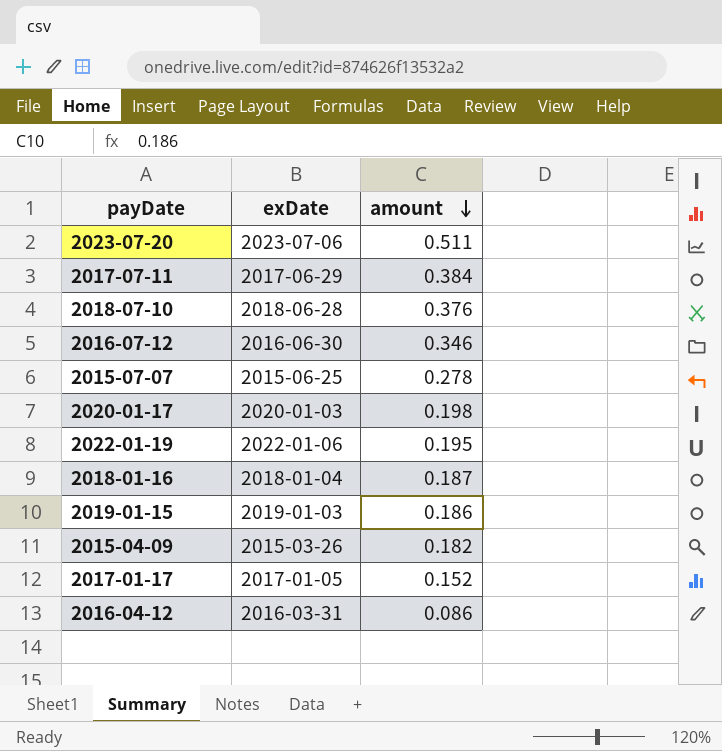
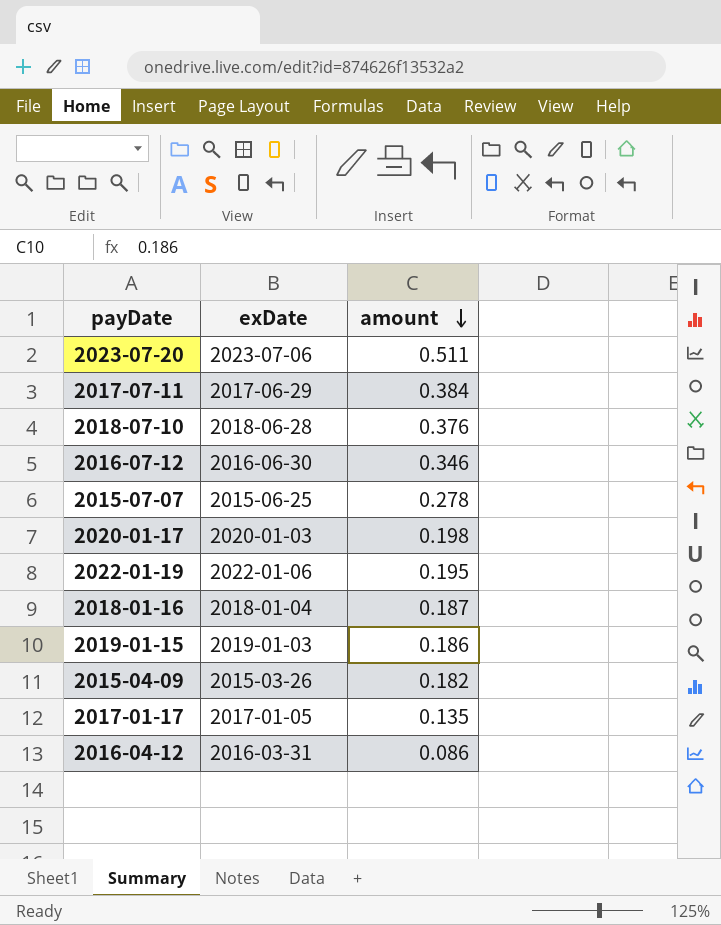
2017-01-17 | amount: 0.152 -> 0.135

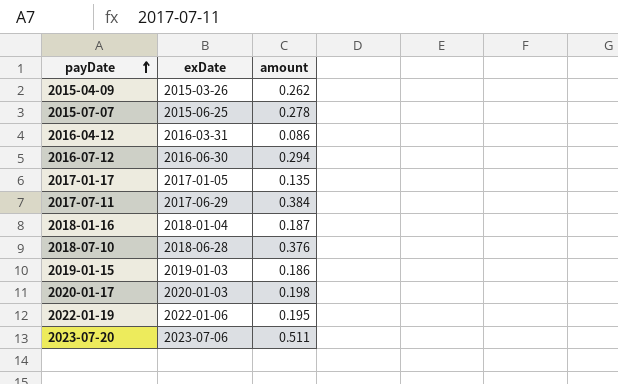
row order: amount descending -> payDate ascending
2015-04-09 | amount: 0.182 -> 0.262
2016-07-12 | amount: 0.346 -> 0.294

